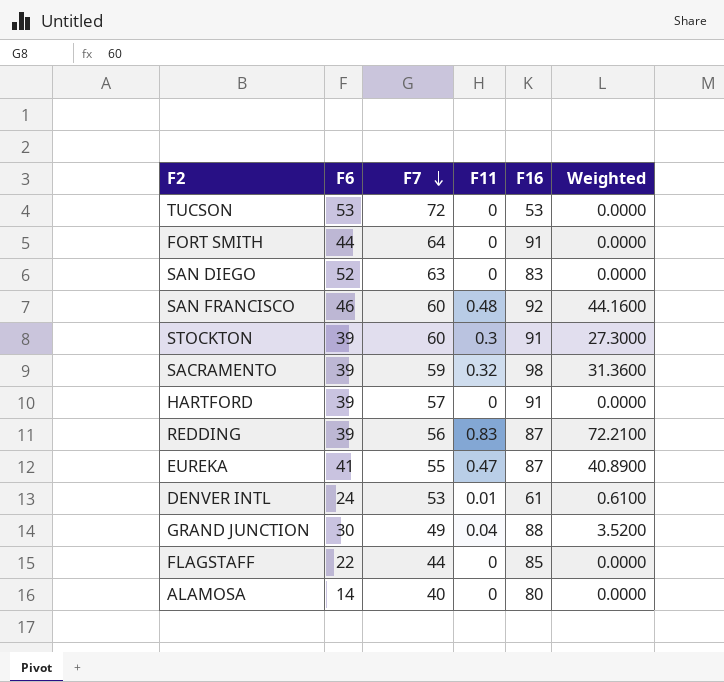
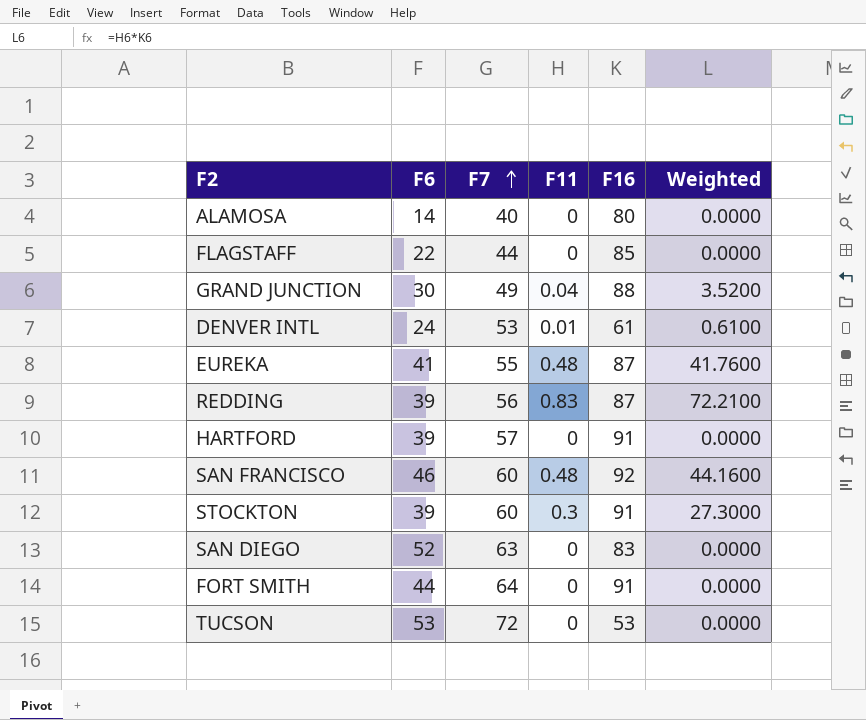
row order: F7 descending -> F7 ascending
row SACRAMENTO: 39 | 59 | 0.32 | 98 | 31.3600 -> none
EUREKA | F11: 0.47 -> 0.48
EUREKA | Weighted: 40.8900 -> 41.7600

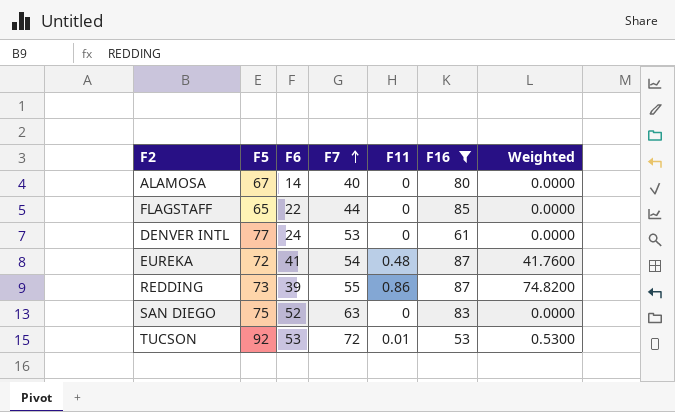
filter: none -> F16 <= 87
column F5 | position: none -> 2
DENVER INTL | F11: 0.01 -> 0
DENVER INTL | Weighted: 0.6100 -> 0.0000
EUREKA | F7: 55 -> 54
REDDING | F7: 56 -> 55
REDDING | F11: 0.83 -> 0.86
REDDING | Weighted: 72.2100 -> 74.8200
TUCSON | F11: 0 -> 0.01
TUCSON | Weighted: 0.0000 -> 0.5300

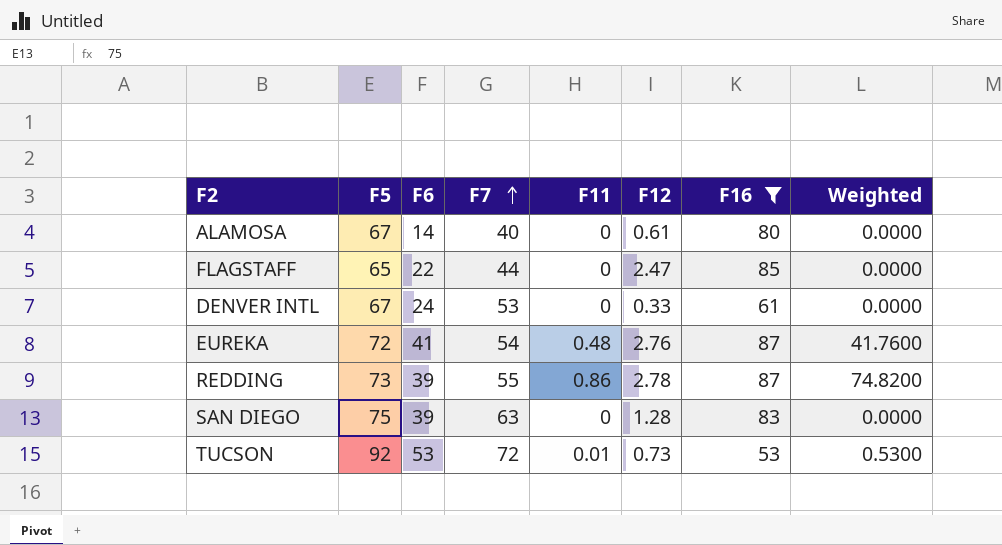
column F12 | position: none -> 6
DENVER INTL | F5: 77 -> 67
SAN DIEGO | F6: 52 -> 39

